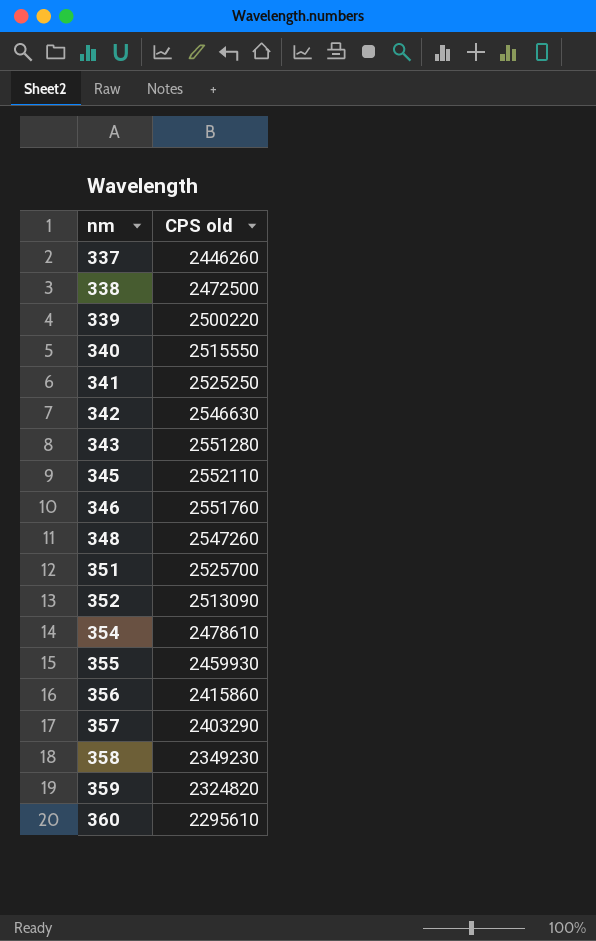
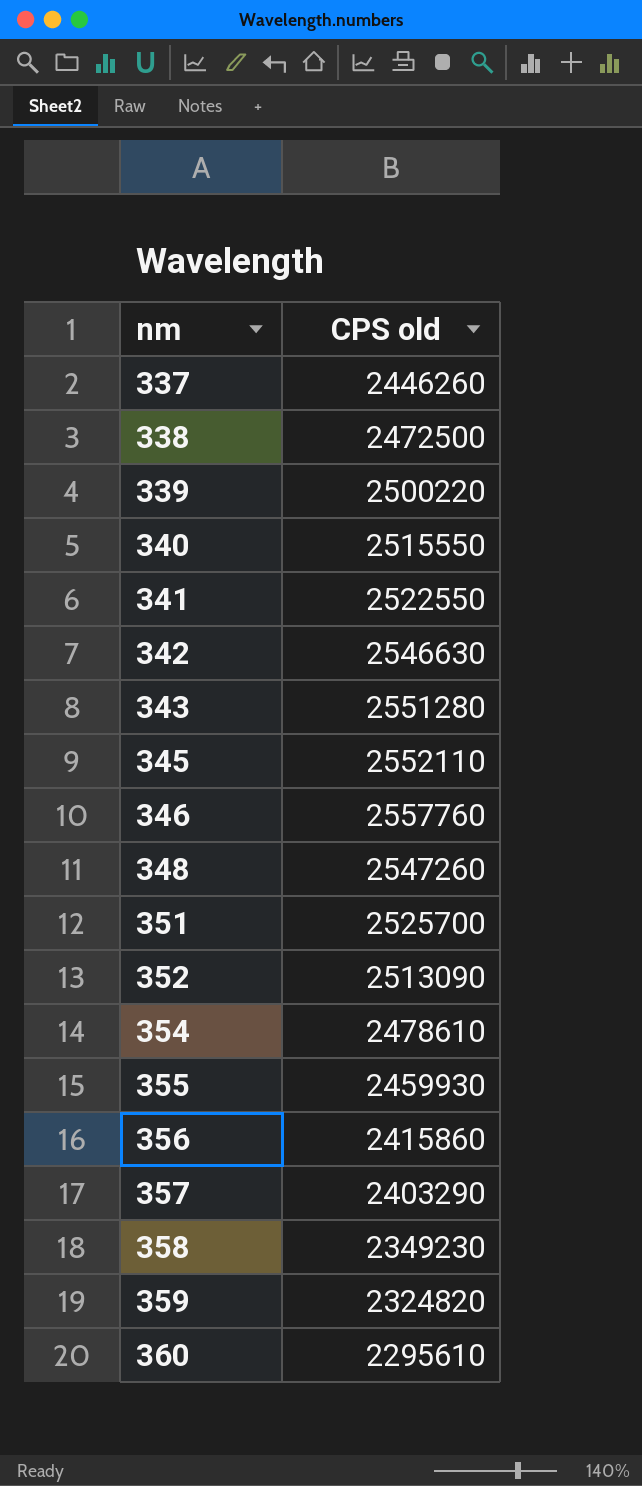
341 | CPS old: 2525250 -> 2522550
346 | CPS old: 2551760 -> 2557760

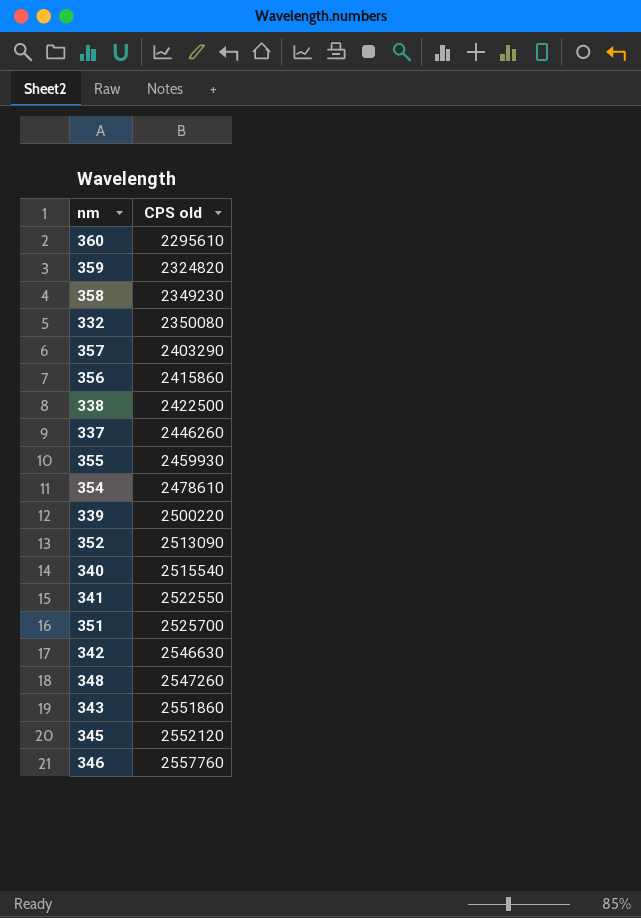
row order: nm ascending -> CPS old ascending
row 332: none -> 2350080
338 | CPS old: 2472500 -> 2422500
340 | CPS old: 2515550 -> 2515540
343 | CPS old: 2551280 -> 2551860
345 | CPS old: 2552110 -> 2552120

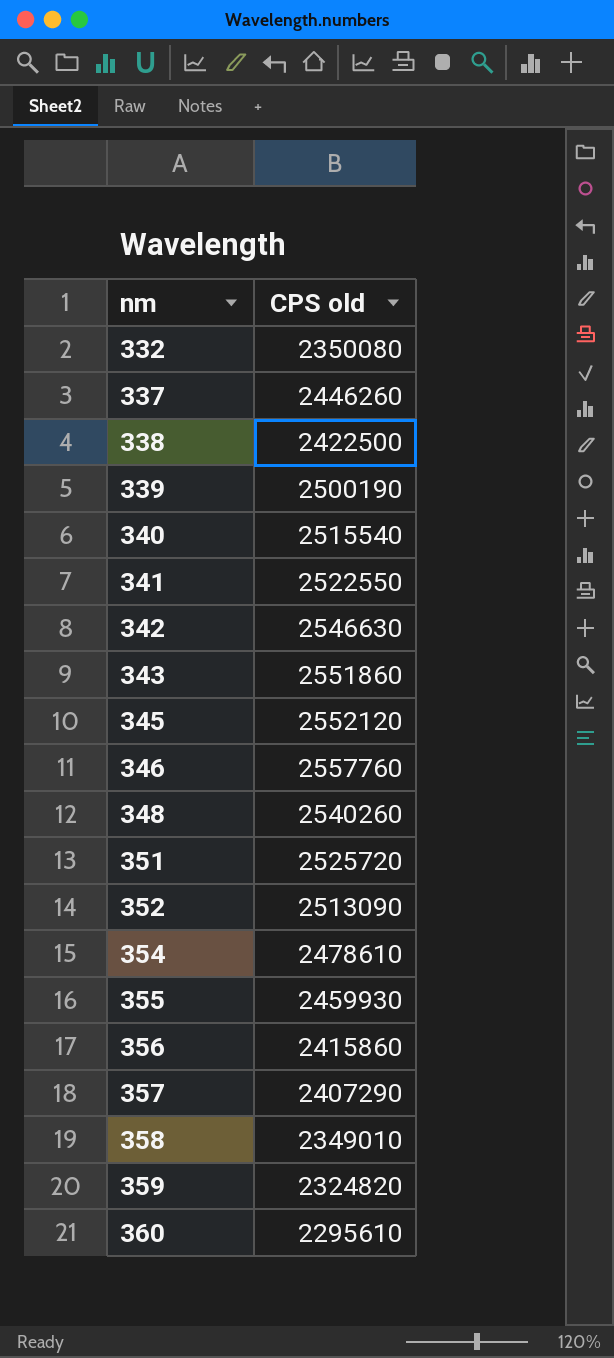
row order: CPS old ascending -> nm ascending
339 | CPS old: 2500220 -> 2500190
348 | CPS old: 2547260 -> 2540260
351 | CPS old: 2525700 -> 2525720
357 | CPS old: 2403290 -> 2407290
358 | CPS old: 2349230 -> 2349010

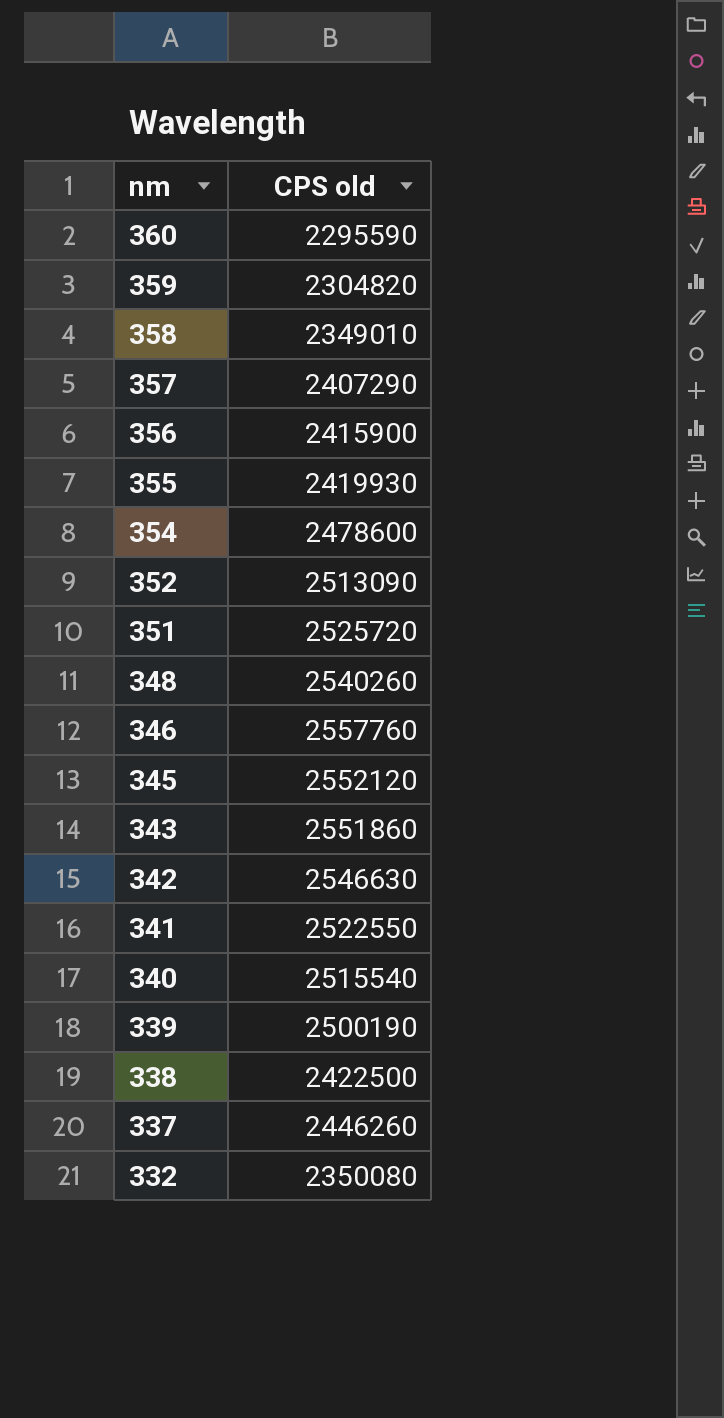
row order: nm ascending -> nm descending
360 | CPS old: 2295610 -> 2295590
359 | CPS old: 2324820 -> 2304820
356 | CPS old: 2415860 -> 2415900
355 | CPS old: 2459930 -> 2419930
354 | CPS old: 2478610 -> 2478600

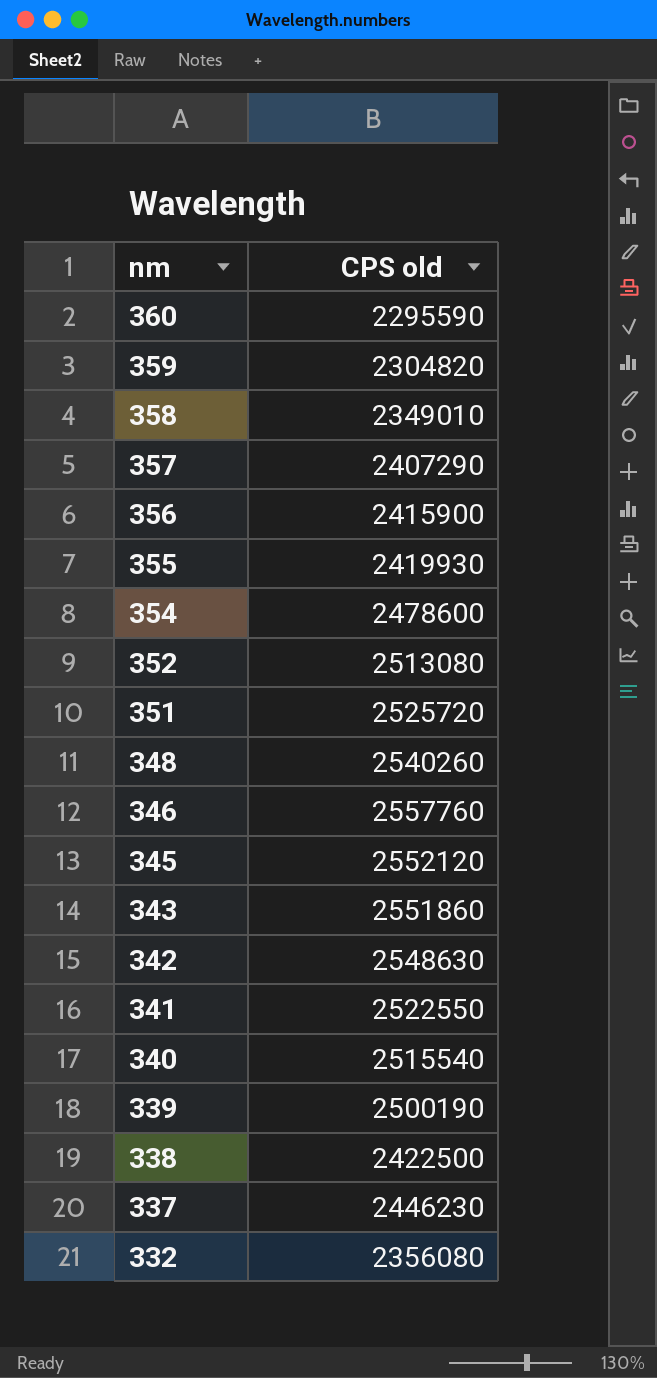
352 | CPS old: 2513090 -> 2513080
342 | CPS old: 2546630 -> 2548630
337 | CPS old: 2446260 -> 2446230
332 | CPS old: 2350080 -> 2356080

